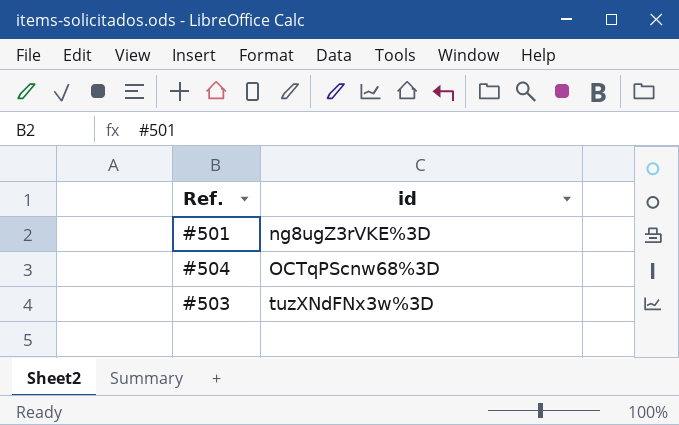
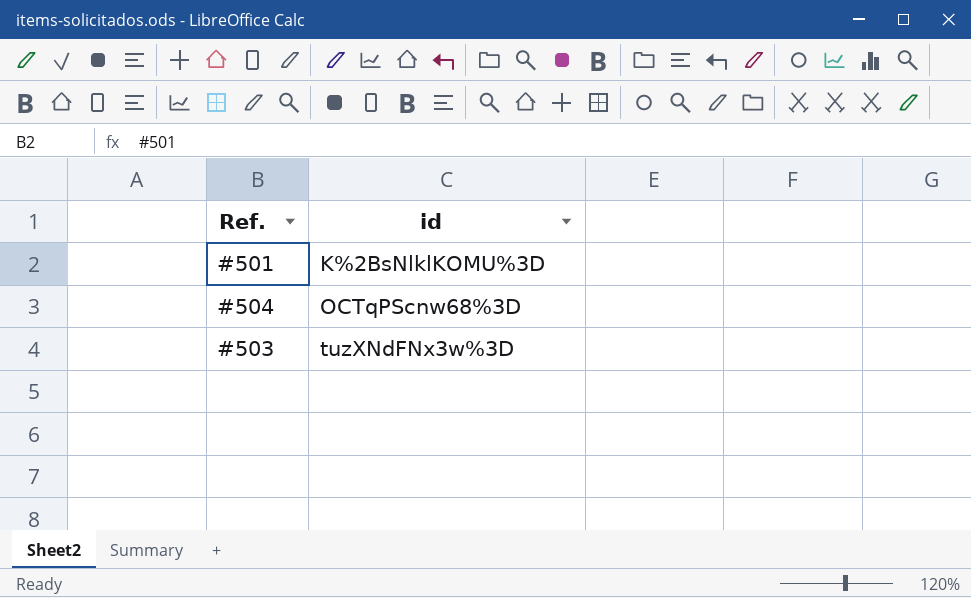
#501 | id: ng8ugZ3rVKE%3D -> K%2BsNlklKOMU%3D

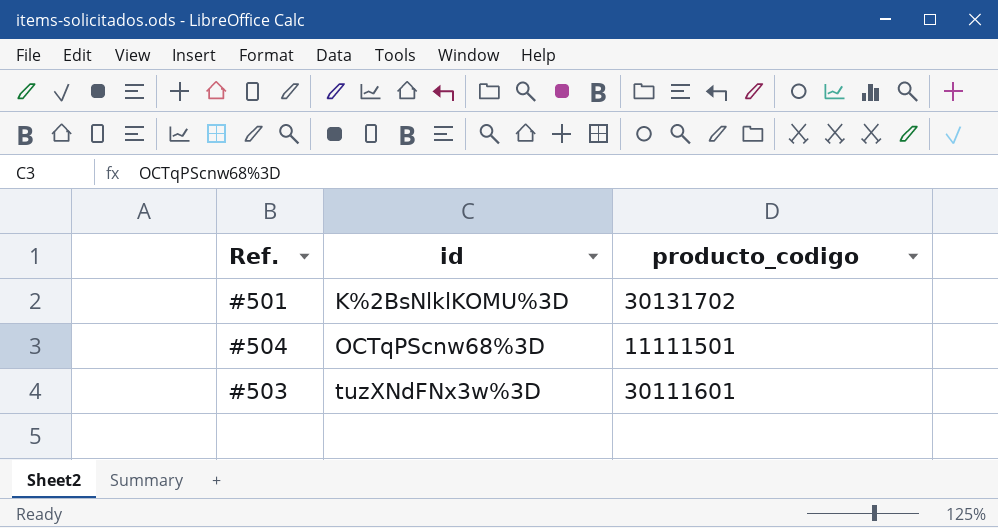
column producto_codigo | position: none -> 3

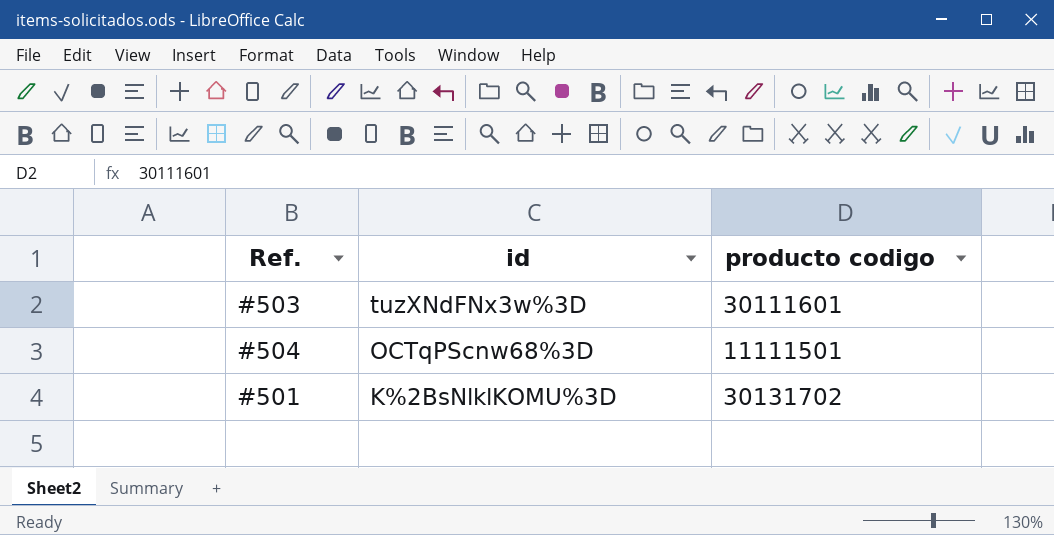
row order: id ascending -> id descending
column name: producto_codigo -> producto codigo

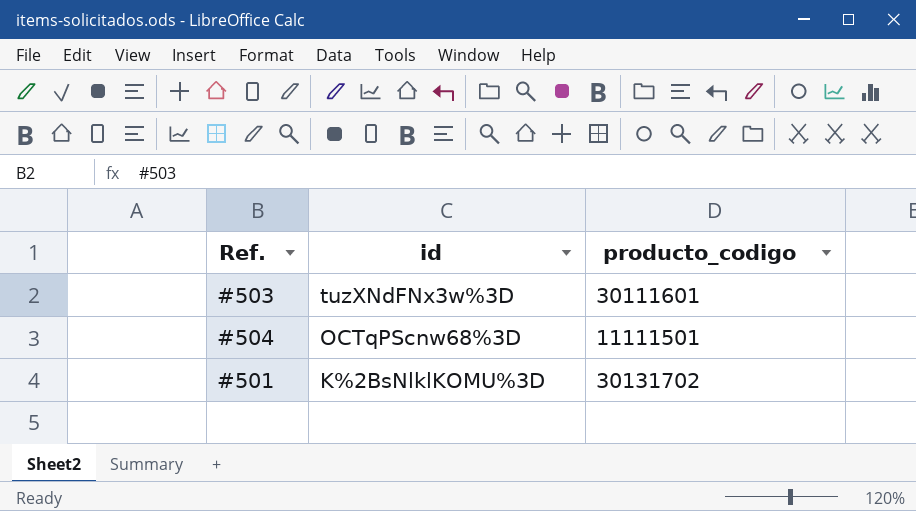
column name: producto codigo -> producto_codigo

